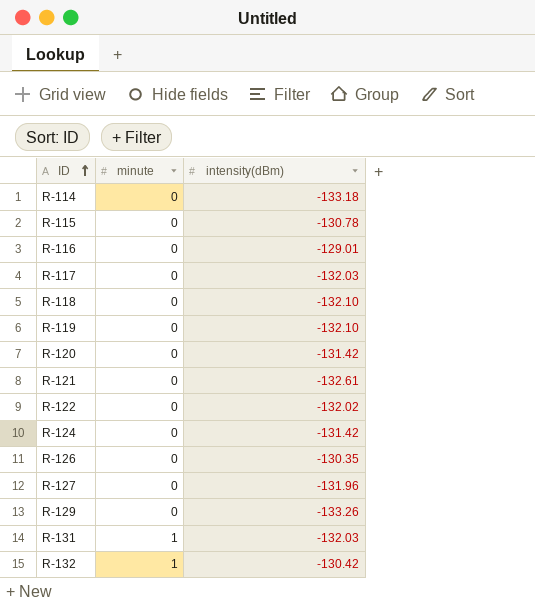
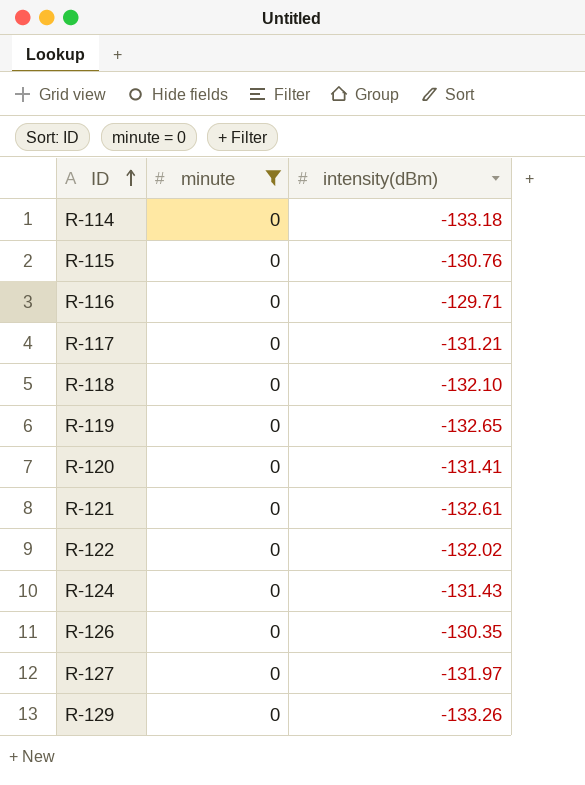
filter: none -> minute = 0
R-115 | intensity(dBm): -130.78 -> -130.76
R-116 | intensity(dBm): -129.01 -> -129.71
R-117 | intensity(dBm): -132.03 -> -131.21
R-119 | intensity(dBm): -132.10 -> -132.65
R-120 | intensity(dBm): -131.42 -> -131.41
R-124 | intensity(dBm): -131.42 -> -131.43
R-127 | intensity(dBm): -131.96 -> -131.97

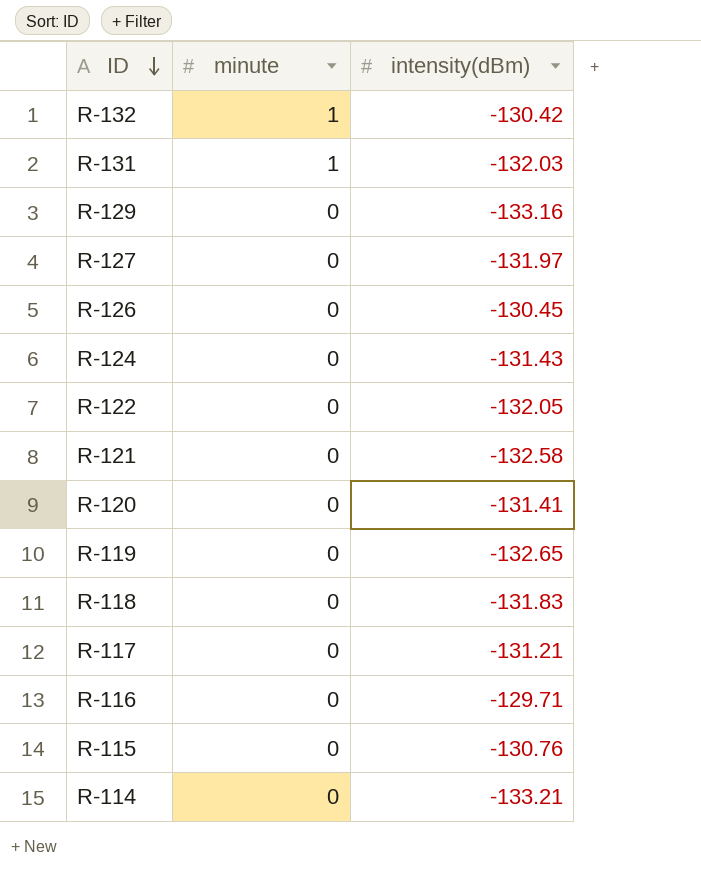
filter: minute = 0 -> none
row order: ID ascending -> ID descending
R-129 | intensity(dBm): -133.26 -> -133.16
R-126 | intensity(dBm): -130.35 -> -130.45
R-122 | intensity(dBm): -132.02 -> -132.05
R-121 | intensity(dBm): -132.61 -> -132.58
R-118 | intensity(dBm): -132.10 -> -131.83
R-114 | intensity(dBm): -133.18 -> -133.21

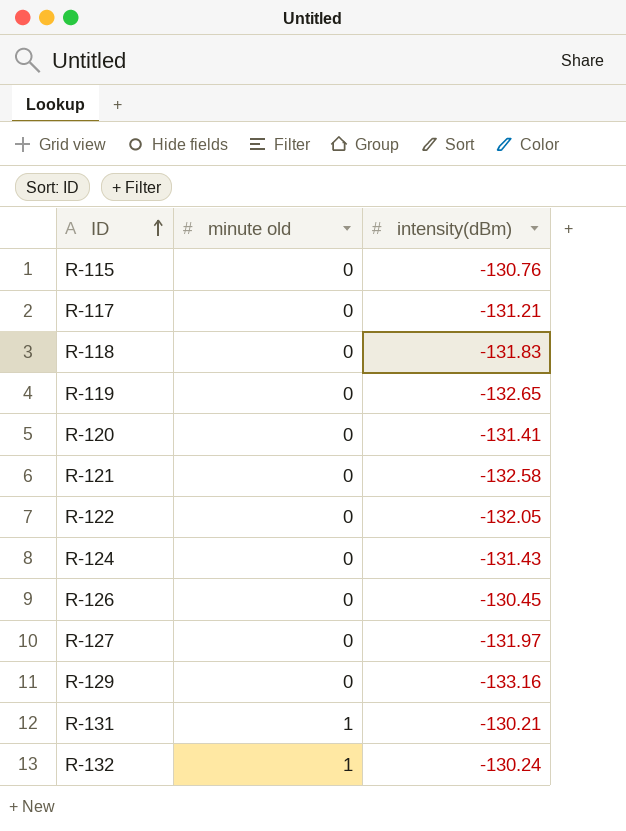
row order: ID descending -> ID ascending
column name: minute -> minute old
row R-116: 0 | -129.71 -> none
row R-114: 0 | -133.21 -> none
R-131 | intensity(dBm): -132.03 -> -130.21
R-132 | intensity(dBm): -130.42 -> -130.24

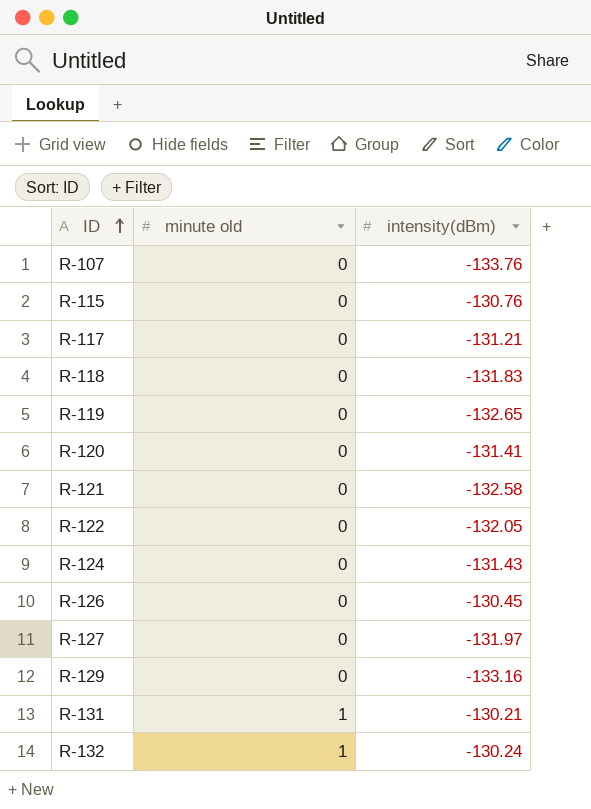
row R-107: none -> 0 | -133.76

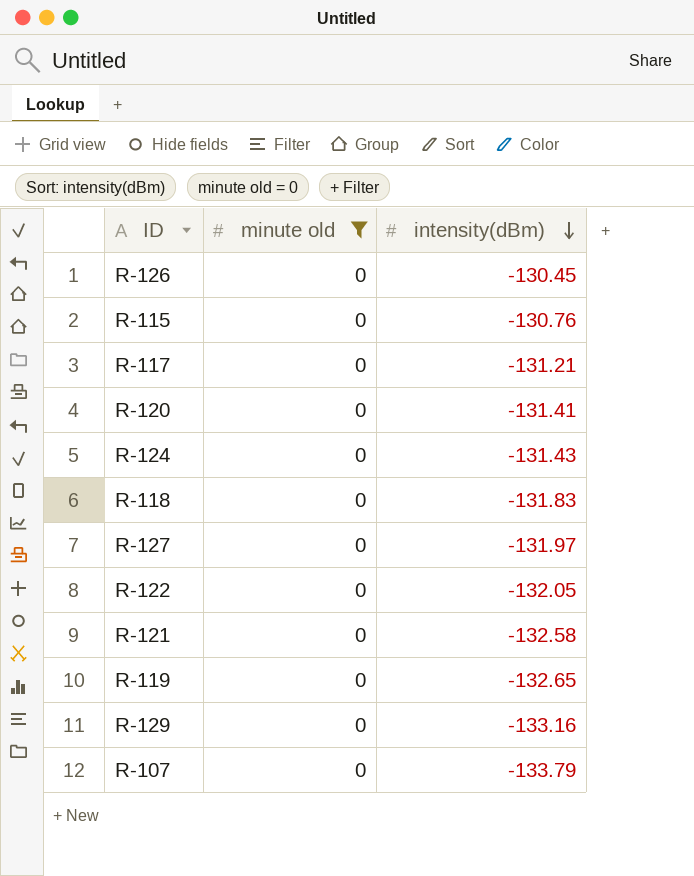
filter: none -> minute old = 0
row order: ID ascending -> intensity(dBm) descending
R-107 | intensity(dBm): -133.76 -> -133.79

